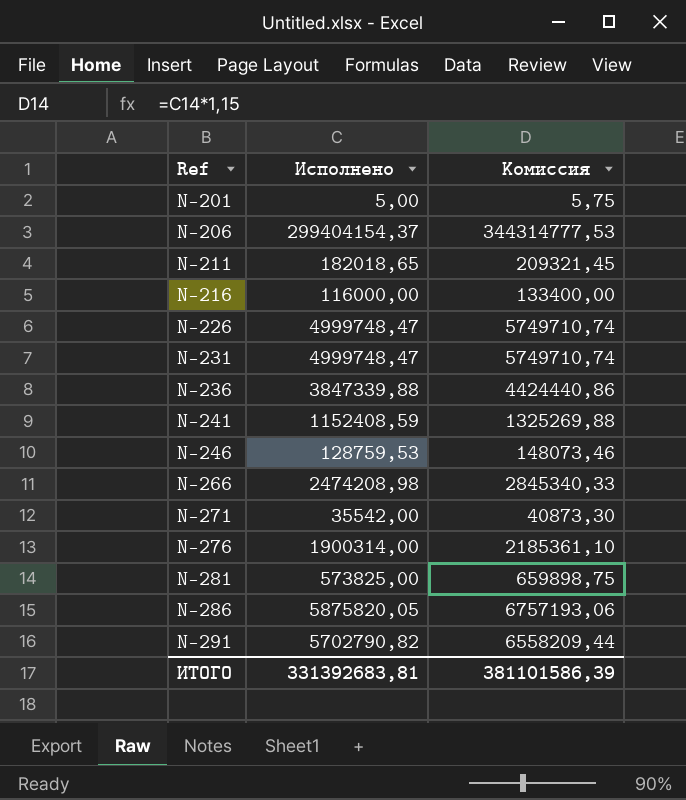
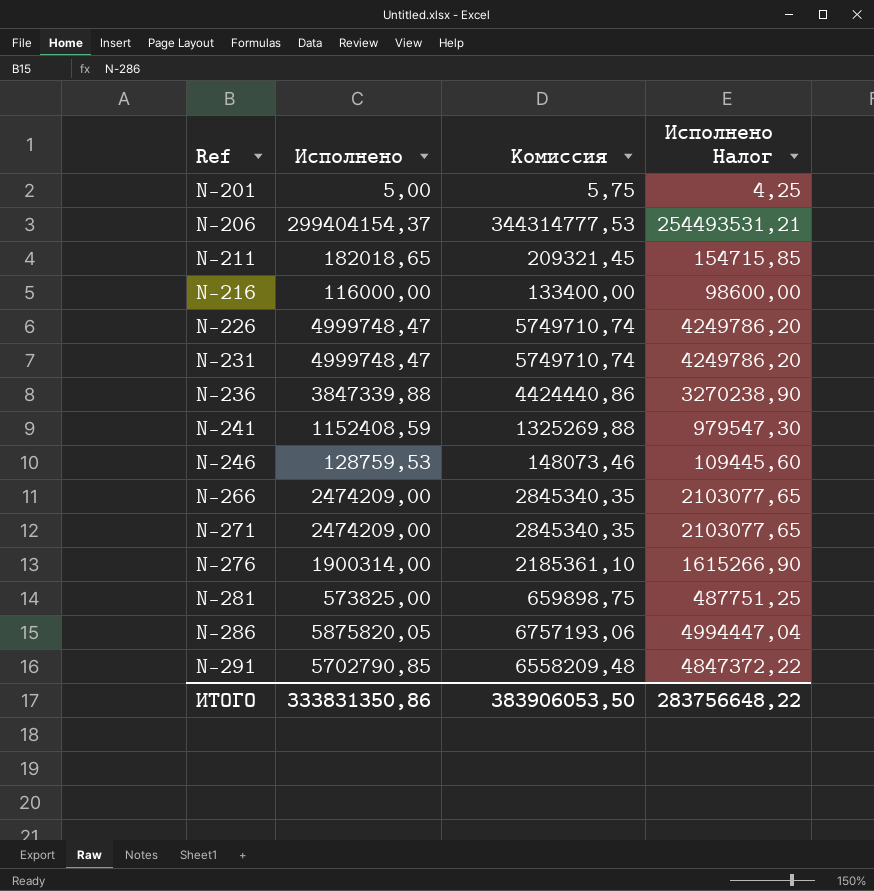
column Исполнено Налог | formula: none -> [Исполнено] * 0,85
N-266 | Исполнено: 2474208,98 -> 2474209,00
N-266 | Комиссия: 2845340,33 -> 2845340,35
N-271 | Исполнено: 35542,00 -> 2474209,00
N-271 | Комиссия: 40873,30 -> 2845340,35
N-291 | Исполнено: 5702790,82 -> 5702790,85
N-291 | Комиссия: 6558209,44 -> 6558209,48
ИТОГО | Исполнено: 331392683,81 -> 333831350,86
ИТОГО | Комиссия: 381101586,39 -> 383906053,50

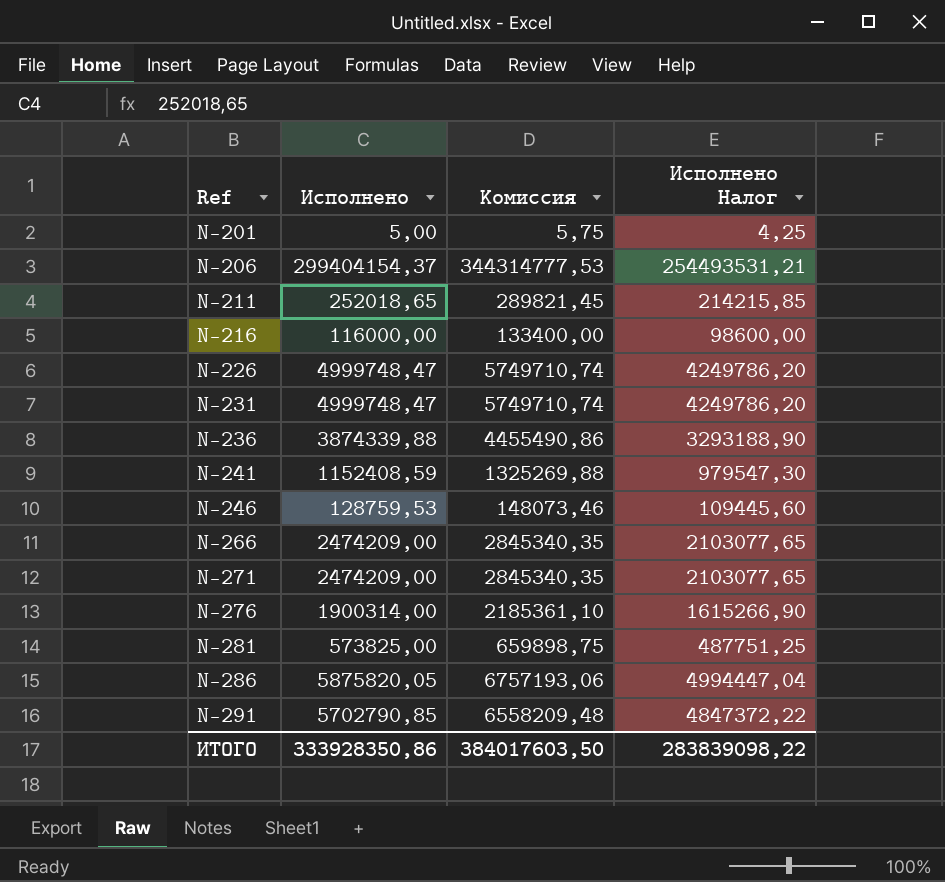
N-211 | Исполнено: 182018,65 -> 252018,65
N-211 | Комиссия: 209321,45 -> 289821,45
N-211 | Исполнено Налог: 154715,85 -> 214215,85
N-236 | Исполнено: 3847339,88 -> 3874339,88
N-236 | Комиссия: 4424440,86 -> 4455490,86
N-236 | Исполнено Налог: 3270238,90 -> 3293188,90
ИТОГО | Исполнено: 333831350,86 -> 333928350,86
ИТОГО | Комиссия: 383906053,50 -> 384017603,50
ИТОГО | Исполнено Налог: 283756648,22 -> 283839098,22

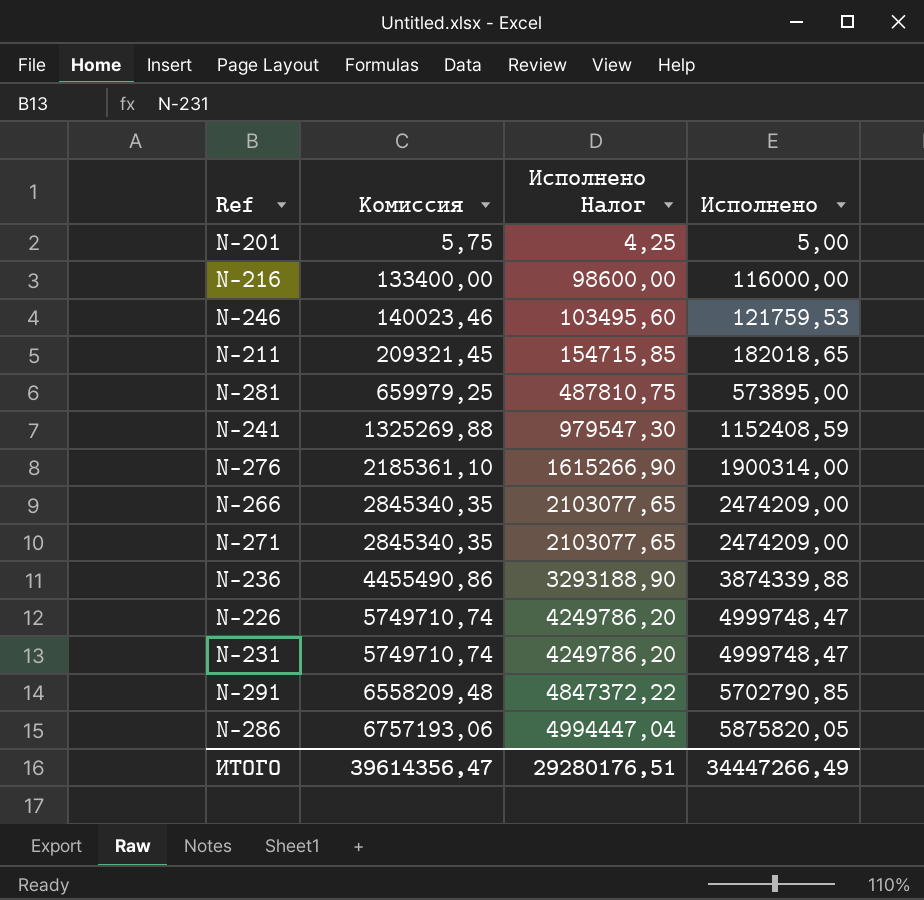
row order: Ref ascending -> Комиссия ascending
column Исполнено | position: 2 -> 4
row N-206: 299404154,37 | 344314777,53 | 254493531,21 -> none
N-246 | Комиссия: 148073,46 -> 140023,46
N-246 | Исполнено Налог: 109445,60 -> 103495,60
N-246 | Исполнено: 128759,53 -> 121759,53
N-211 | Комиссия: 289821,45 -> 209321,45
N-211 | Исполнено Налог: 214215,85 -> 154715,85
N-211 | Исполнено: 252018,65 -> 182018,65
N-281 | Комиссия: 659898,75 -> 659979,25
N-281 | Исполнено Налог: 487751,25 -> 487810,75
N-281 | Исполнено: 573825,00 -> 573895,00
ИТОГО | Комиссия: 384017603,50 -> 39614356,47
ИТОГО | Исполнено Налог: 283839098,22 -> 29280176,51
ИТОГО | Исполнено: 333928350,86 -> 34447266,49

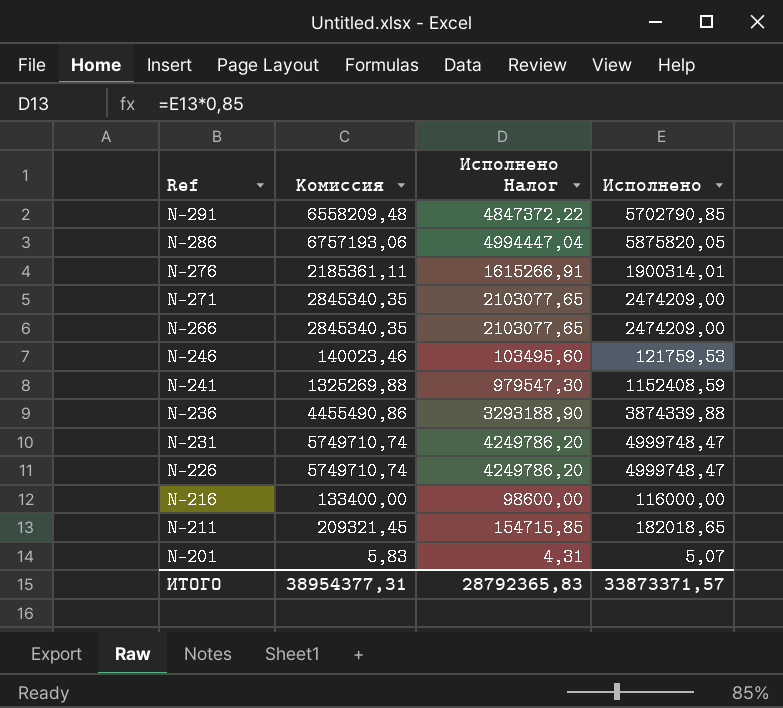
row order: Комиссия ascending -> Ref descending
row N-281: 659979,25 | 487810,75 | 573895,00 -> none
N-276 | Комиссия: 2185361,10 -> 2185361,11
N-276 | Исполнено Налог: 1615266,90 -> 1615266,91
N-276 | Исполнено: 1900314,00 -> 1900314,01
N-201 | Комиссия: 5,75 -> 5,83
N-201 | Исполнено Налог: 4,25 -> 4,31
N-201 | Исполнено: 5,00 -> 5,07
ИТОГО | Комиссия: 39614356,47 -> 38954377,31
ИТОГО | Исполнено Налог: 29280176,51 -> 28792365,83
ИТОГО | Исполнено: 34447266,49 -> 33873371,57

